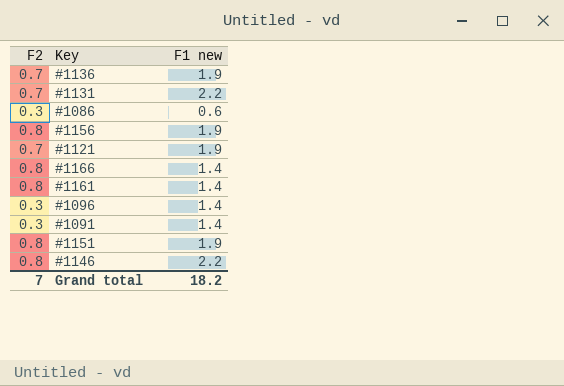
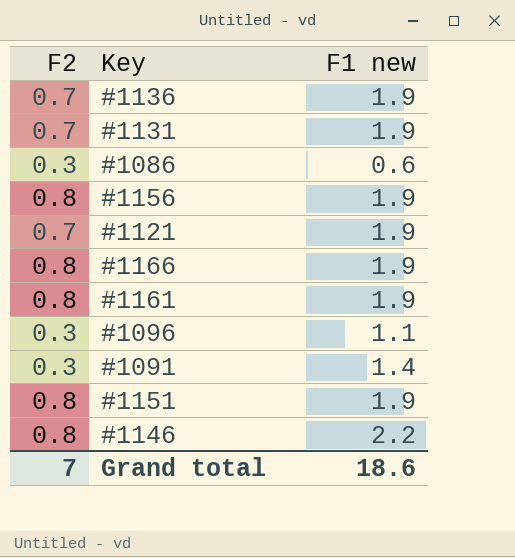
#1131 | F1 new: 2.2 -> 1.9
#1166 | F1 new: 1.4 -> 1.9
#1161 | F1 new: 1.4 -> 1.9
#1096 | F1 new: 1.4 -> 1.1
Grand total | F1 new: 18.2 -> 18.6

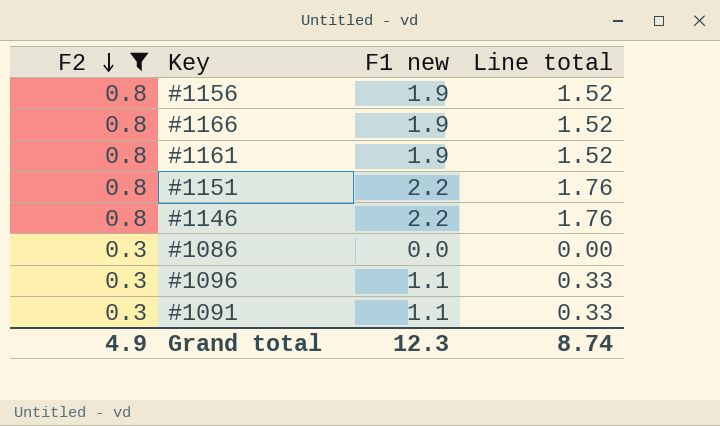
filter: none -> F2 != 0.7
row order: none -> F2 descending
column Line total | formula: none -> [F2] * [F1 new]
#1151 | F1 new: 1.9 -> 2.2
#1086 | F1 new: 0.6 -> 0.0
#1091 | F1 new: 1.4 -> 1.1
Grand total | F2: 7 -> 4.9
Grand total | F1 new: 18.6 -> 12.3

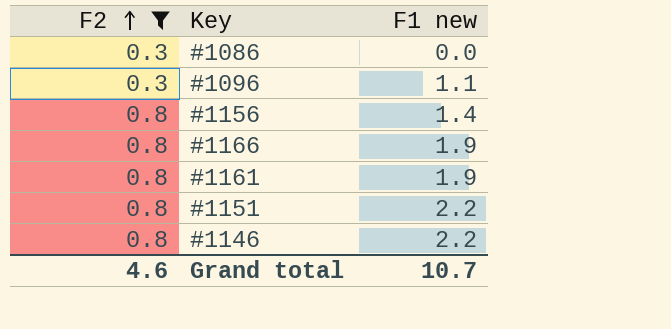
row order: F2 descending -> F2 ascending
column Line total | formula: [F2] * [F1 new] -> none
row #1091: 0.3 | 1.1 | 0.33 -> none
#1156 | F1 new: 1.9 -> 1.4
Grand total | F2: 4.9 -> 4.6
Grand total | F1 new: 12.3 -> 10.7

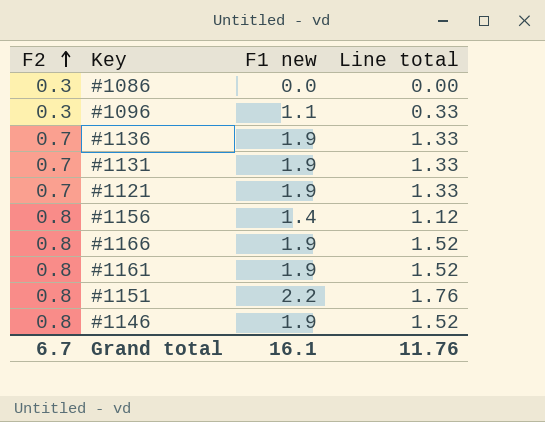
filter: F2 != 0.7 -> none
column Line total | formula: none -> [F2] * [F1 new]
#1146 | F1 new: 2.2 -> 1.9
Grand total | F2: 4.6 -> 6.7
Grand total | F1 new: 10.7 -> 16.1

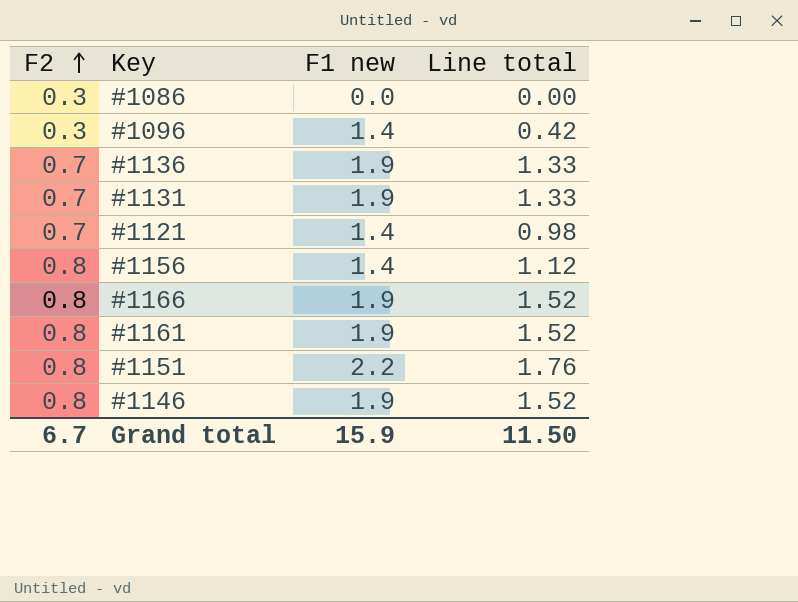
#1096 | F1 new: 1.1 -> 1.4
#1096 | Line total: 0.33 -> 0.42
#1121 | F1 new: 1.9 -> 1.4
#1121 | Line total: 1.33 -> 0.98
Grand total | F1 new: 16.1 -> 15.9
Grand total | Line total: 11.76 -> 11.50

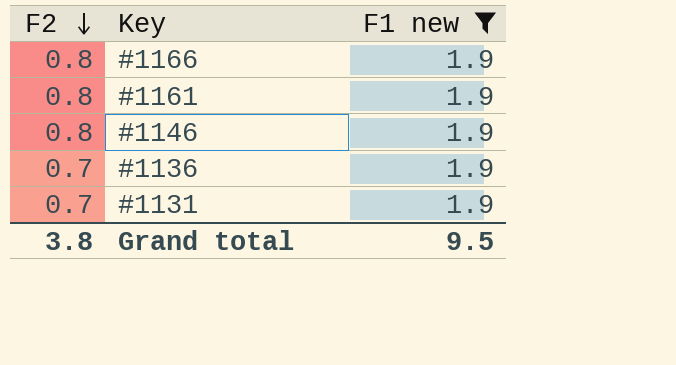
filter: none -> F1 new = 1.9
row order: F2 ascending -> F2 descending
column Line total | formula: [F2] * [F1 new] -> none
Grand total | F2: 6.7 -> 3.8
Grand total | F1 new: 15.9 -> 9.5

